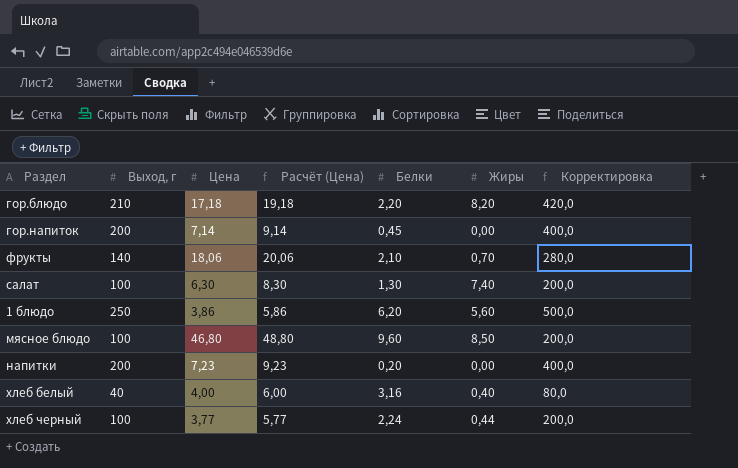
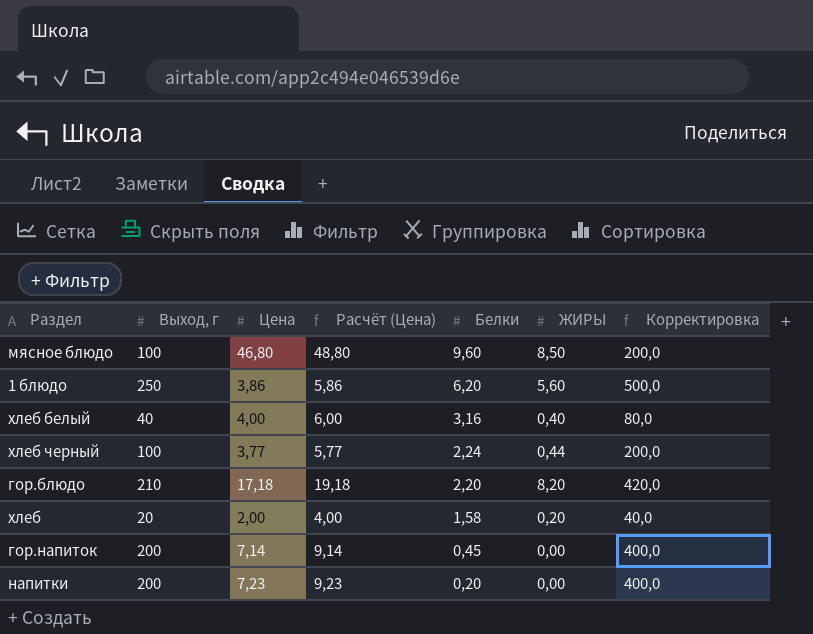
row order: none -> Белки descending
column name: Жиры -> ЖИРЫ
row фрукты: 140 | 18,06 | 20,06 | 2,10 | 0,70 | 280,0 -> none
row салат: 100 | 6,30 | 8,30 | 1,30 | 7,40 | 200,0 -> none
row хлеб: none -> 20 | 2,00 | 4,00 | 1,58 | 0,20 | 40,0

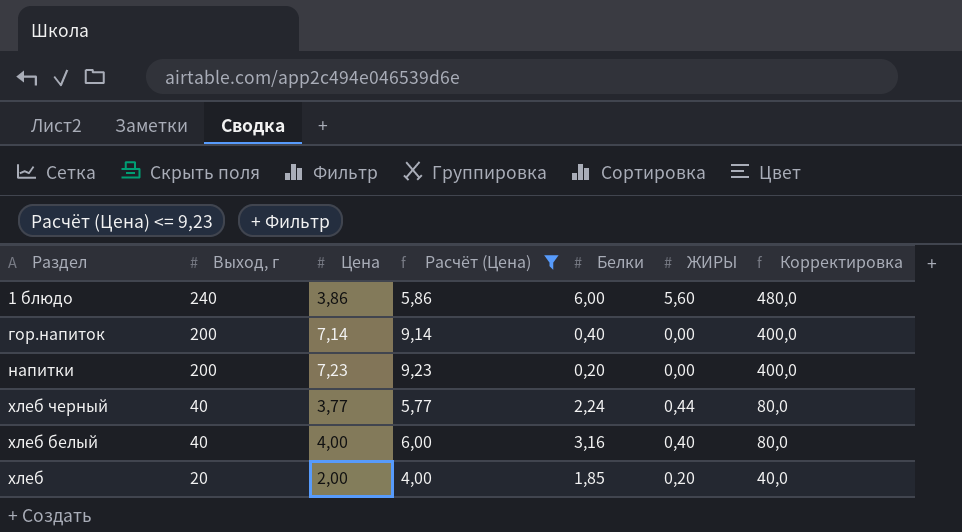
filter: none -> Расчёт (Цена) <= 9,23
row order: Белки descending -> Выход, г descending
1 блюдо | Выход, г: 250 -> 240
1 блюдо | Белки: 6,20 -> 6,00
1 блюдо | Корректировка: 500,0 -> 480,0
гор.напиток | Белки: 0,45 -> 0,40
хлеб черный | Выход, г: 100 -> 40
хлеб черный | Корректировка: 200,0 -> 80,0
хлеб | Белки: 1,58 -> 1,85

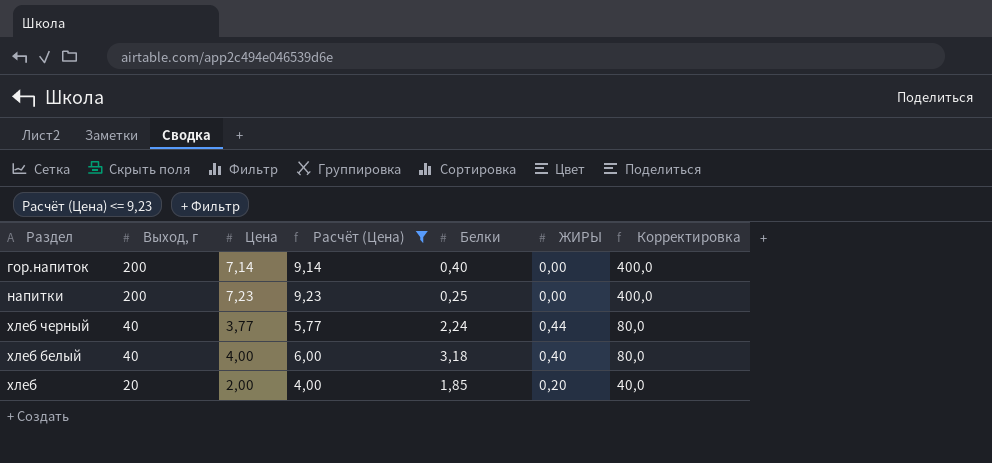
row 1 блюдо: 240 | 3,86 | 5,86 | 6,00 | 5,60 | 480,0 -> none
напитки | Белки: 0,20 -> 0,25
хлеб белый | Белки: 3,16 -> 3,18

